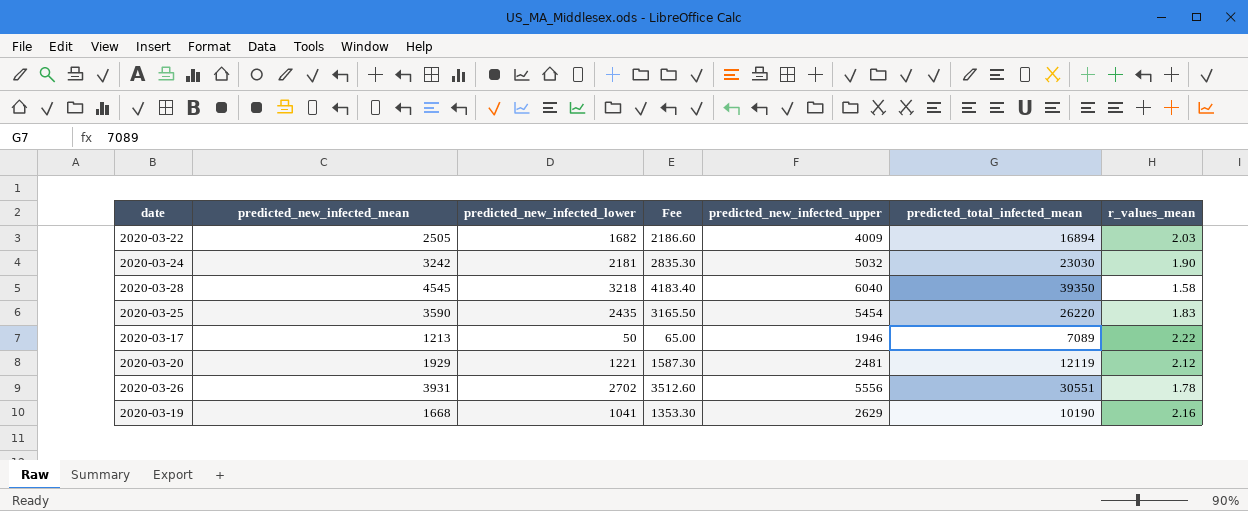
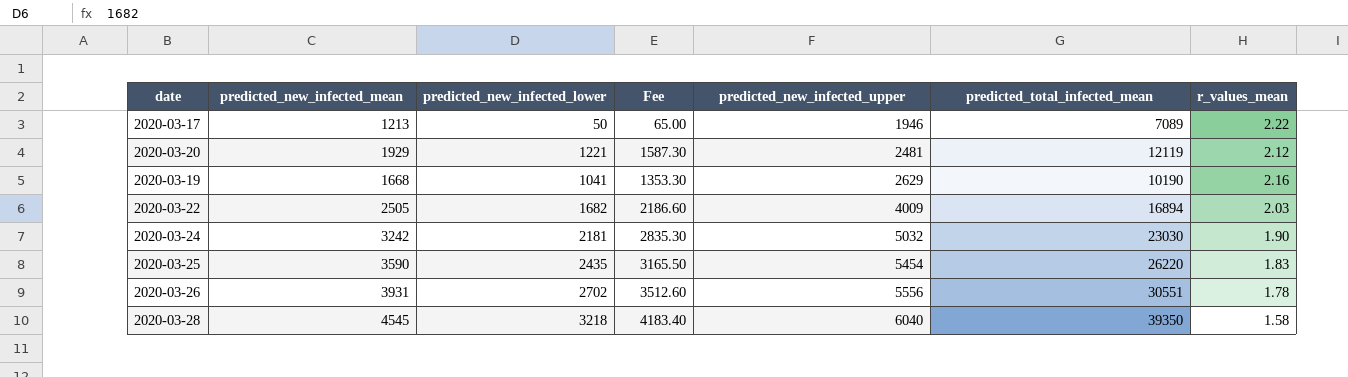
row order: none -> predicted_new_infected_upper ascending

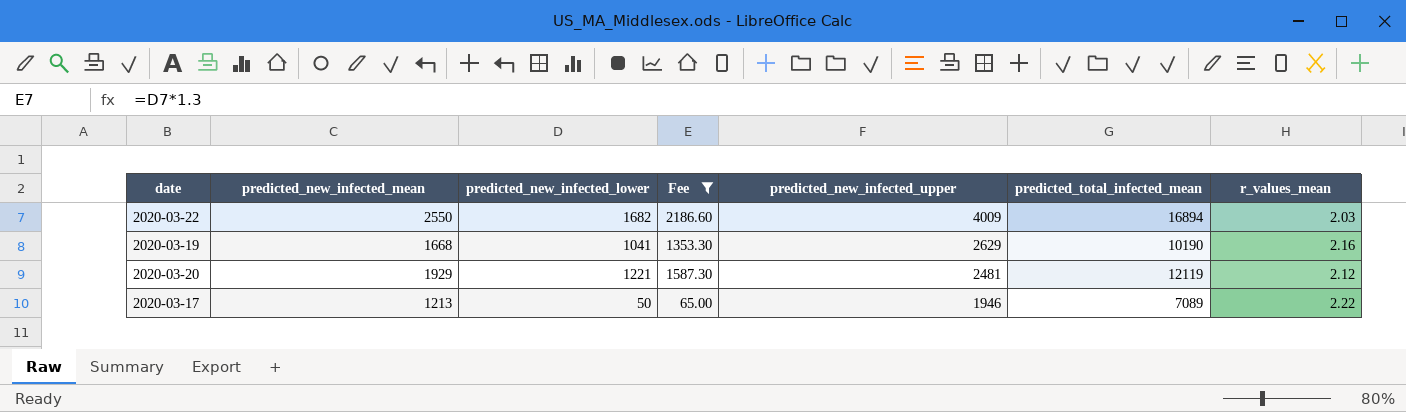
filter: none -> Fee <= 2186.60
row order: predicted_new_infected_upper ascending -> predicted_new_infected_upper descending
2020-03-22 | predicted_new_infected_mean: 2505 -> 2550

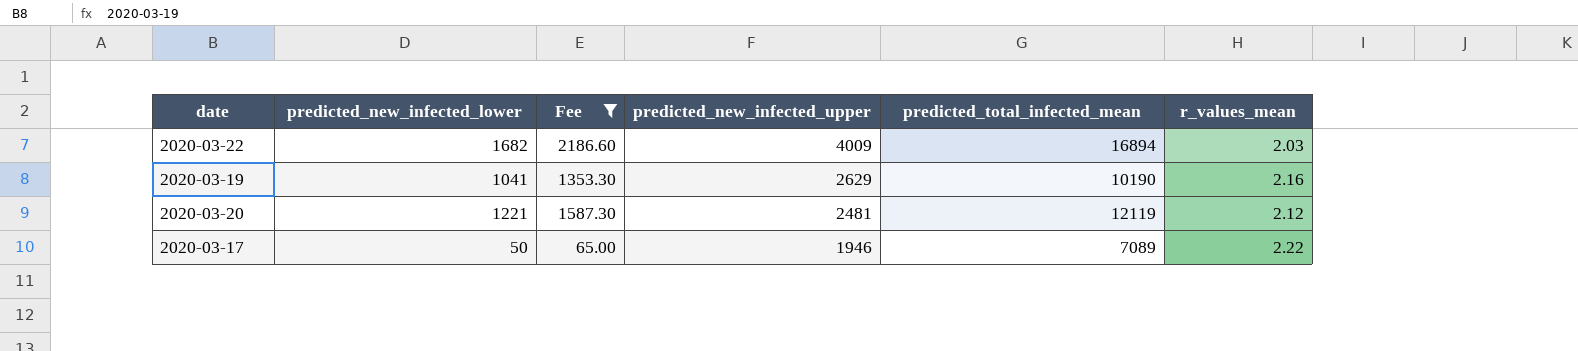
column predicted_new_infected_mean | position: 2 -> none

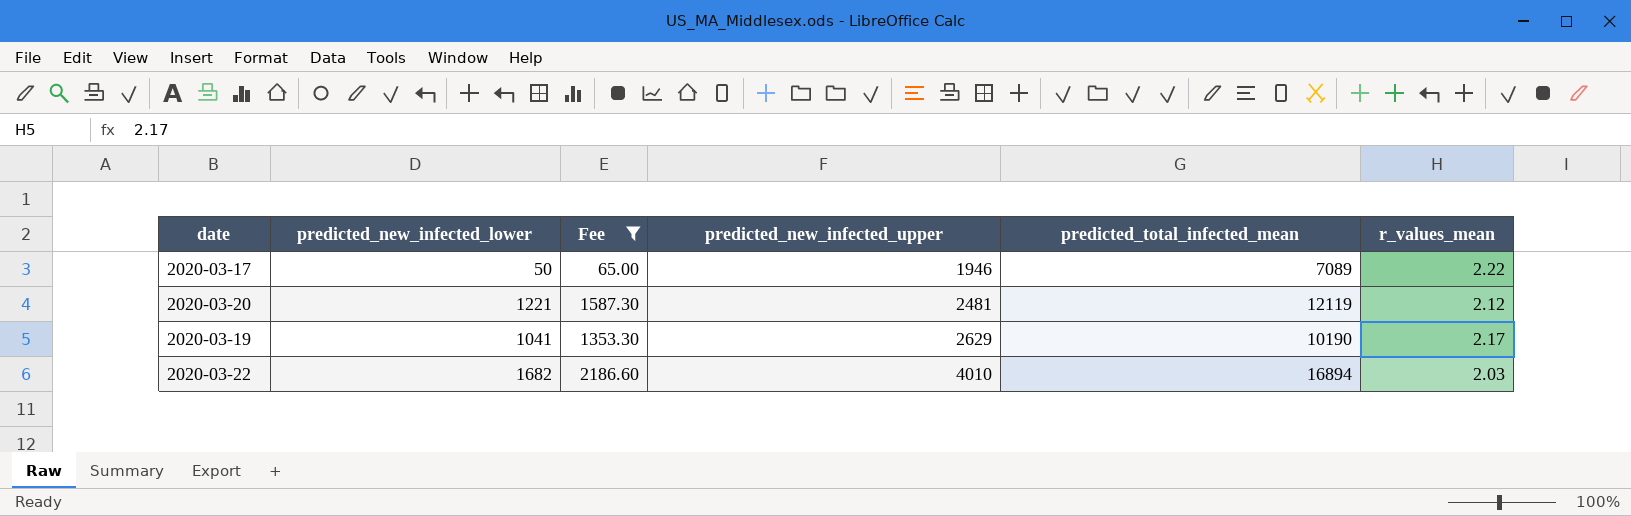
row order: predicted_new_infected_upper descending -> predicted_new_infected_upper ascending
2020-03-19 | r_values_mean: 2.16 -> 2.17
2020-03-22 | predicted_new_infected_upper: 4009 -> 4010

